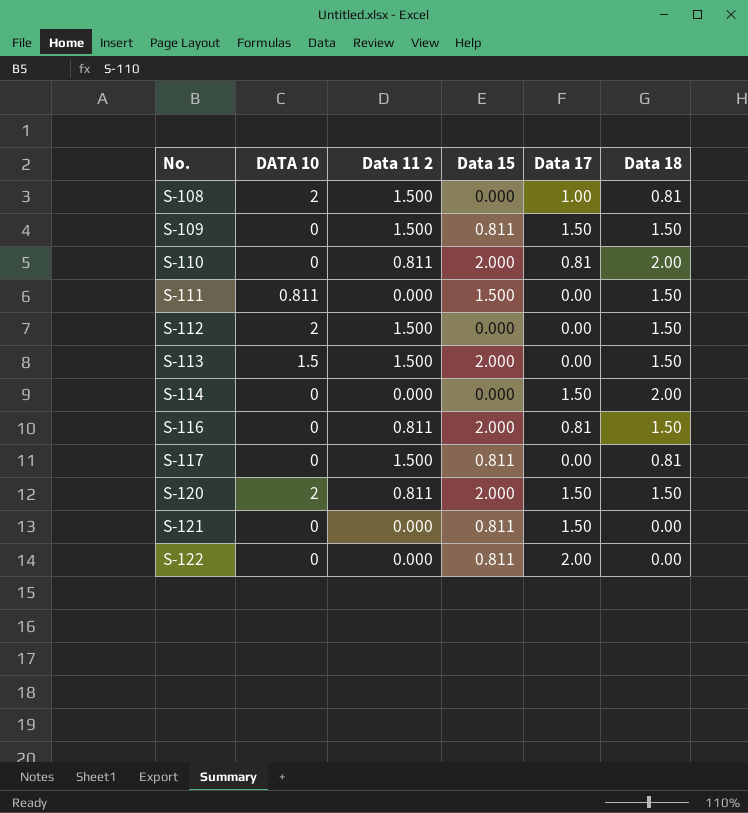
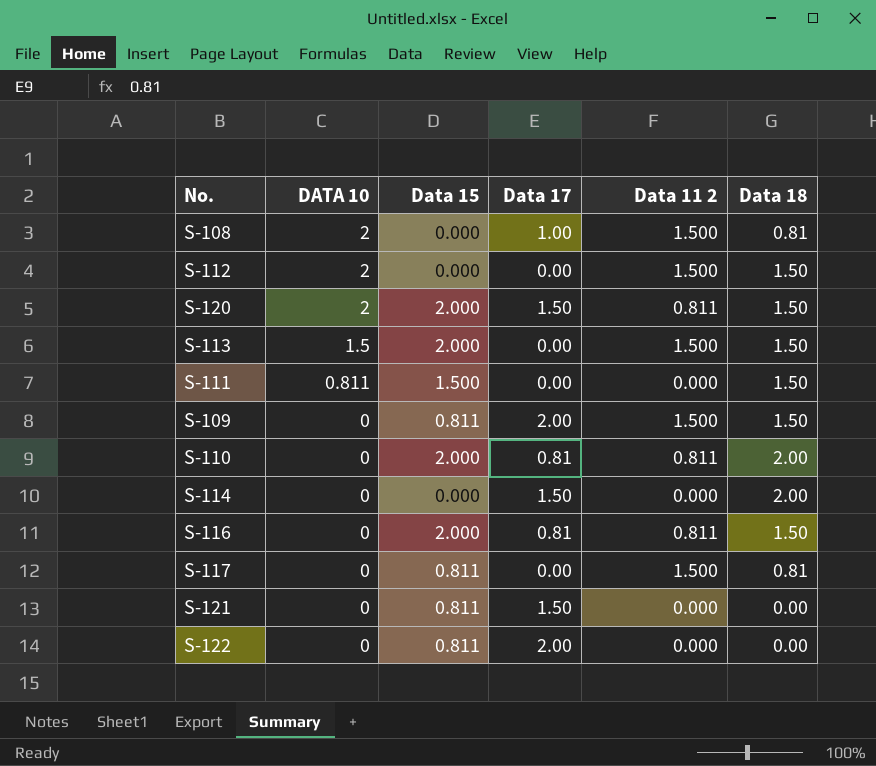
row order: No. ascending -> DATA 10 descending
column Data 11 2 | position: 3 -> 5
S-109 | Data 17: 1.50 -> 2.00

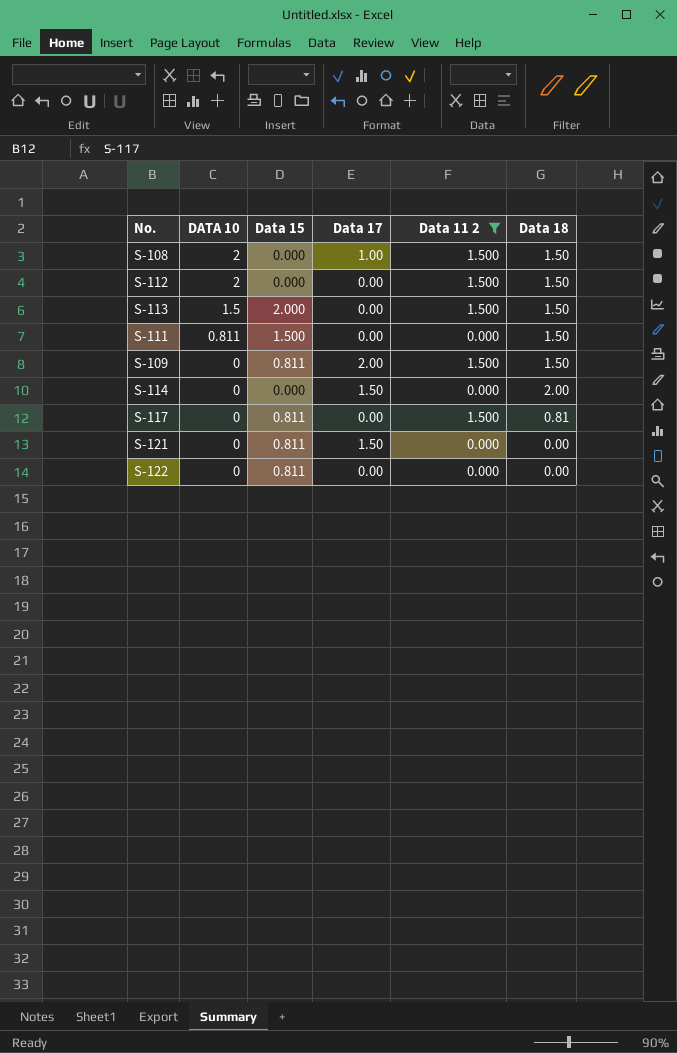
filter: none -> Data 11 2 != 0.811
S-108 | Data 18: 0.81 -> 1.50
S-122 | Data 17: 2.00 -> 0.00

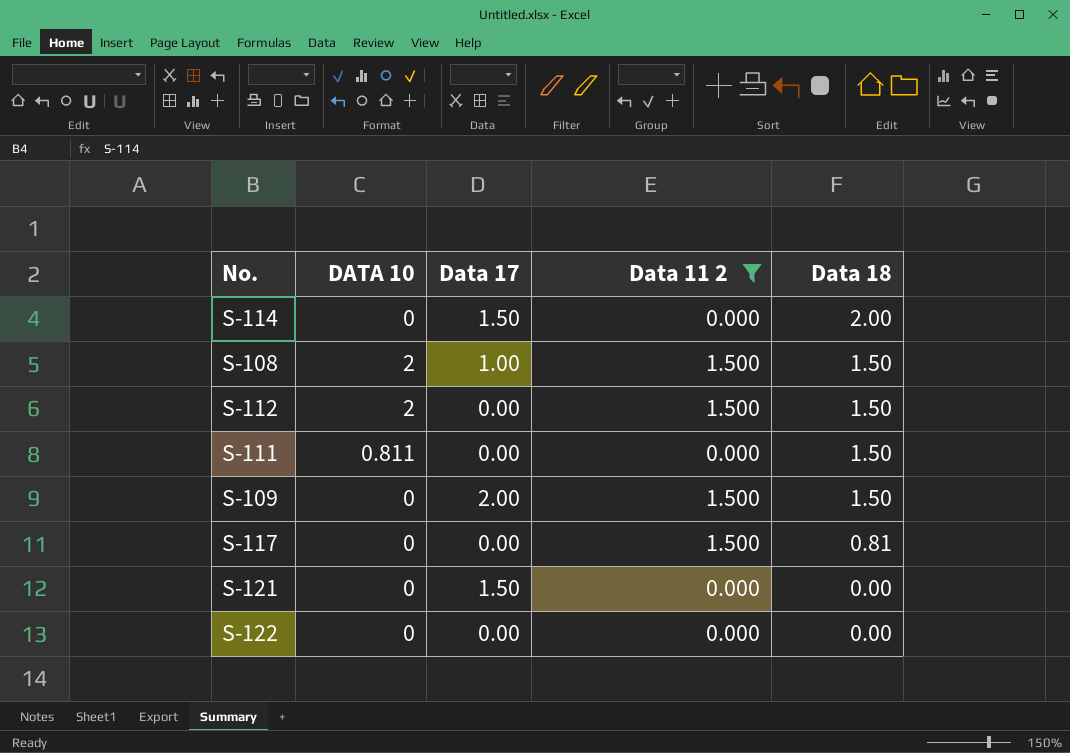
row order: DATA 10 descending -> Data 18 descending
column Data 15 | position: 3 -> none
row S-113: 1.5 | 2.000 | 0.00 | 1.500 | 1.50 -> none

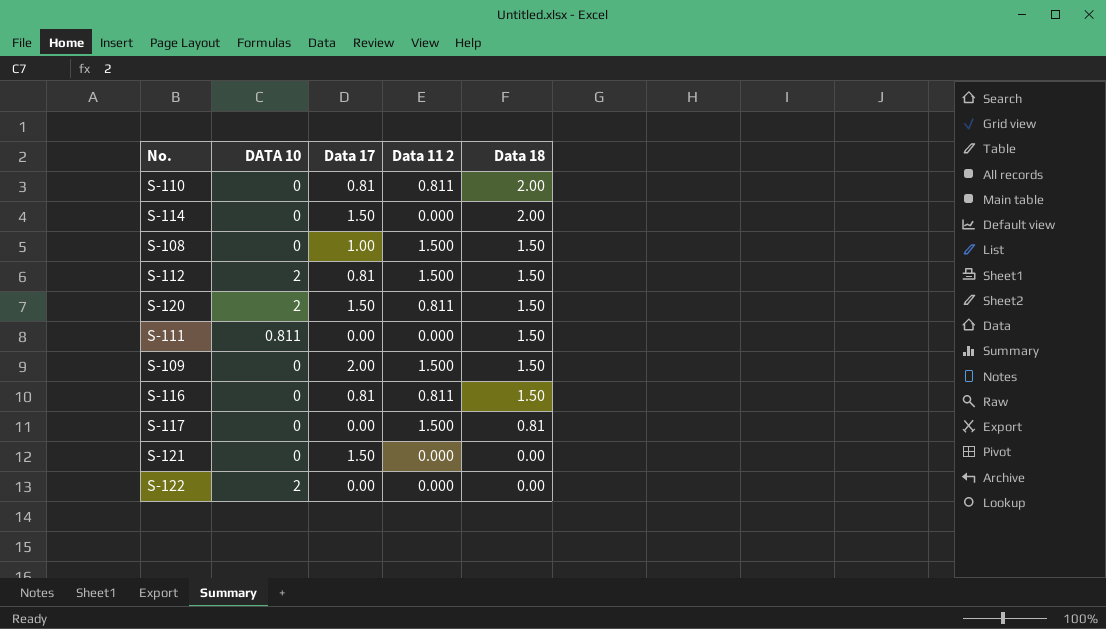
filter: Data 11 2 != 0.811 -> none
S-108 | DATA 10: 2 -> 0
S-112 | Data 17: 0.00 -> 0.81
S-122 | DATA 10: 0 -> 2

